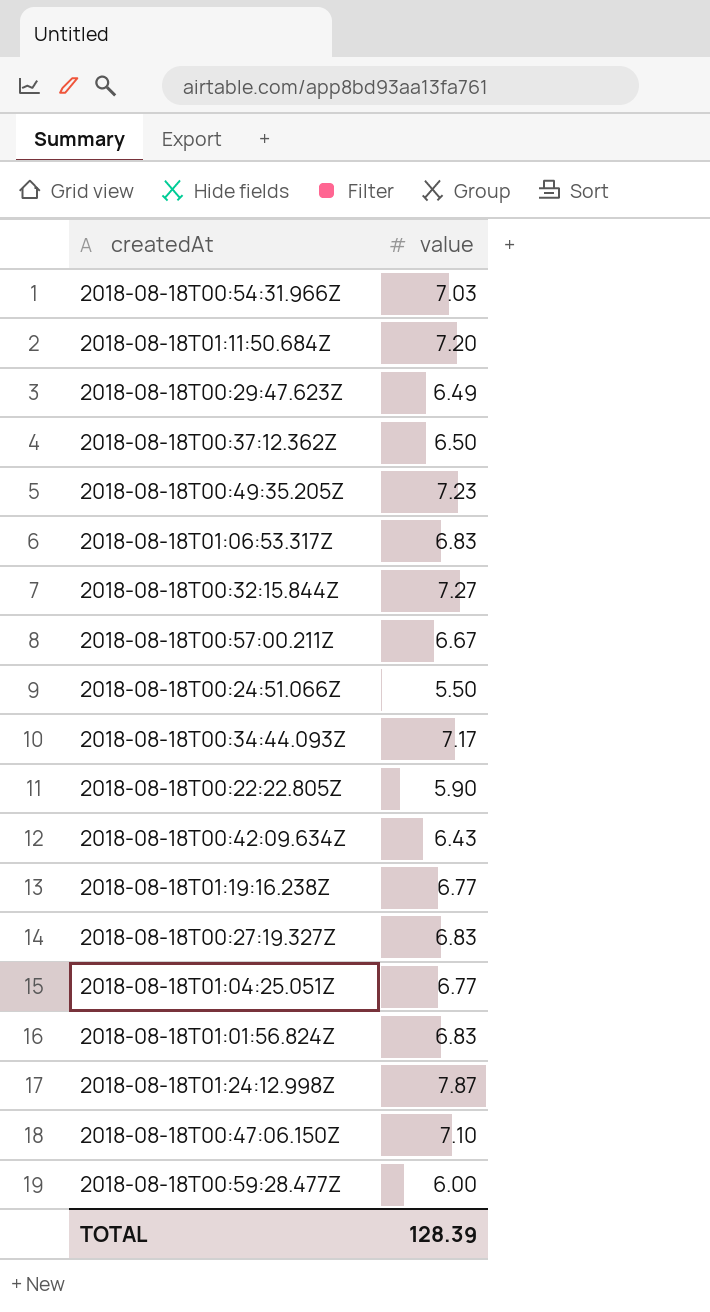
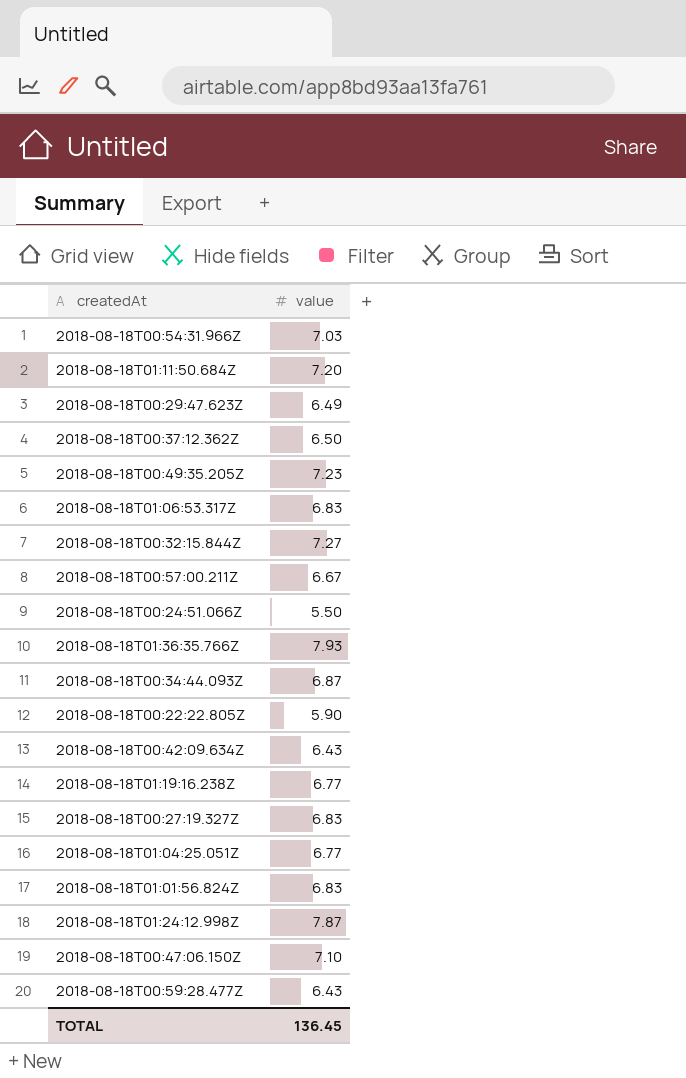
row 2018-08-18T01:36:35.766Z: none -> 7.93
2018-08-18T00:34:44.093Z | value: 7.17 -> 6.87
2018-08-18T00:59:28.477Z | value: 6.00 -> 6.43
TOTAL | value: 128.39 -> 136.45

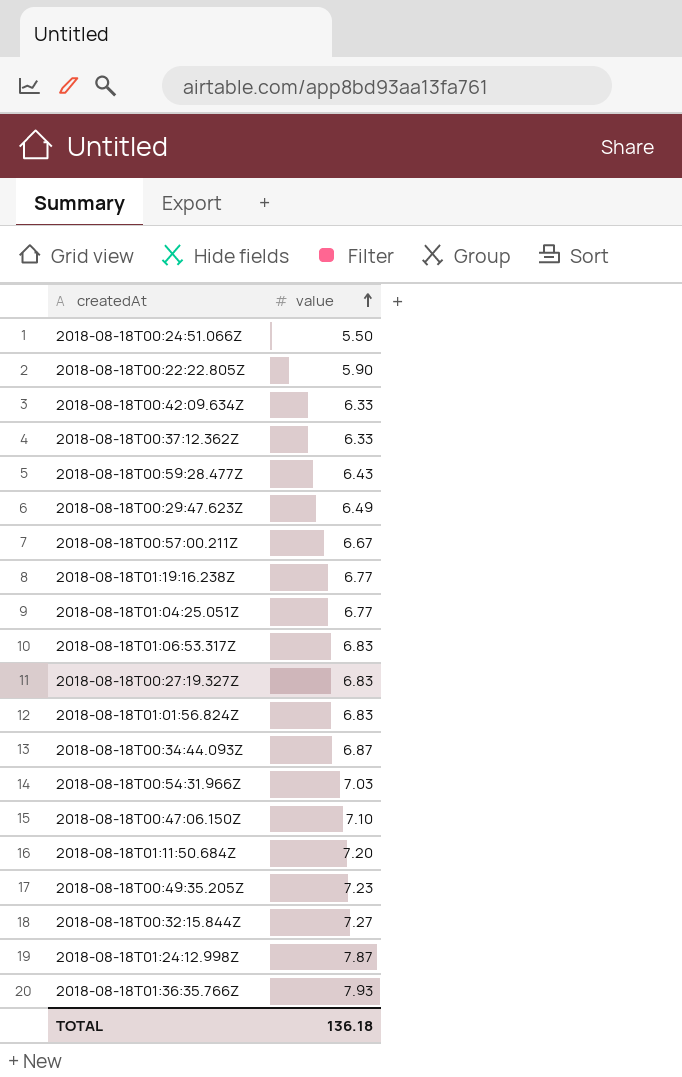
row order: none -> value ascending
2018-08-18T00:42:09.634Z | value: 6.43 -> 6.33
2018-08-18T00:37:12.362Z | value: 6.50 -> 6.33
TOTAL | value: 136.45 -> 136.18

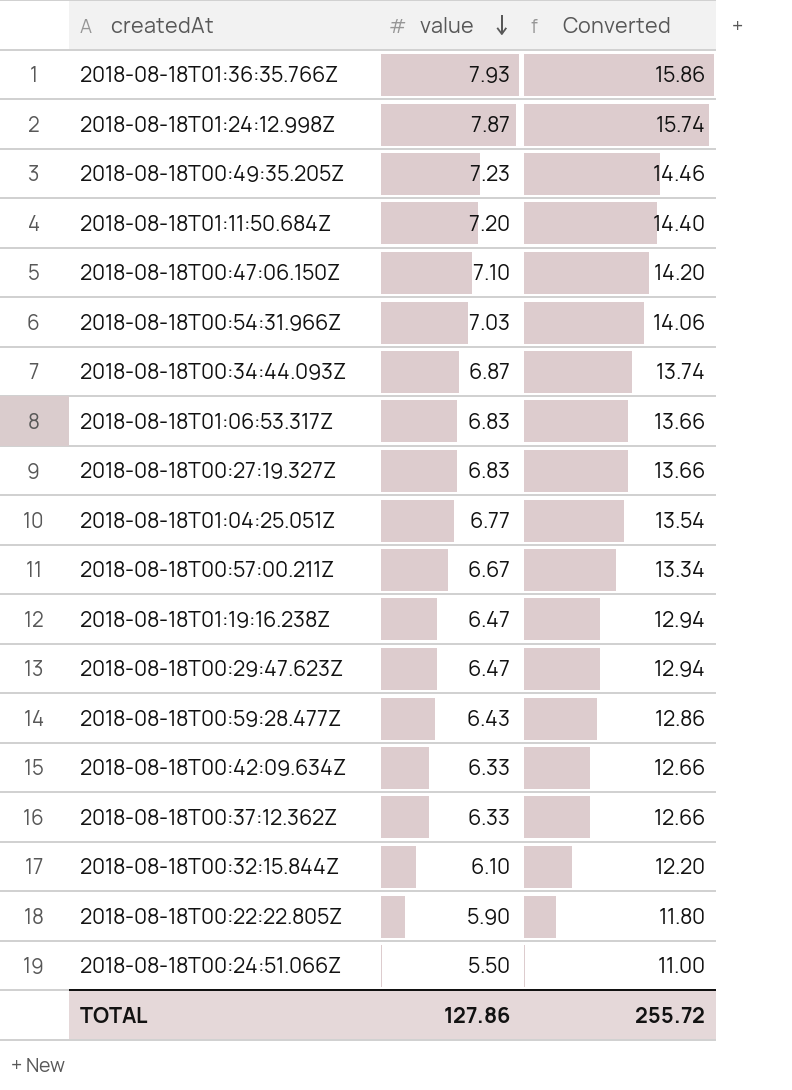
row order: value ascending -> value descending
column Converted | formula: none -> [value] * 2
row 2018-08-18T01:01:56.824Z: 6.83 -> none
2018-08-18T01:19:16.238Z | value: 6.77 -> 6.47
2018-08-18T00:29:47.623Z | value: 6.49 -> 6.47
2018-08-18T00:32:15.844Z | value: 7.27 -> 6.10
TOTAL | value: 136.18 -> 127.86

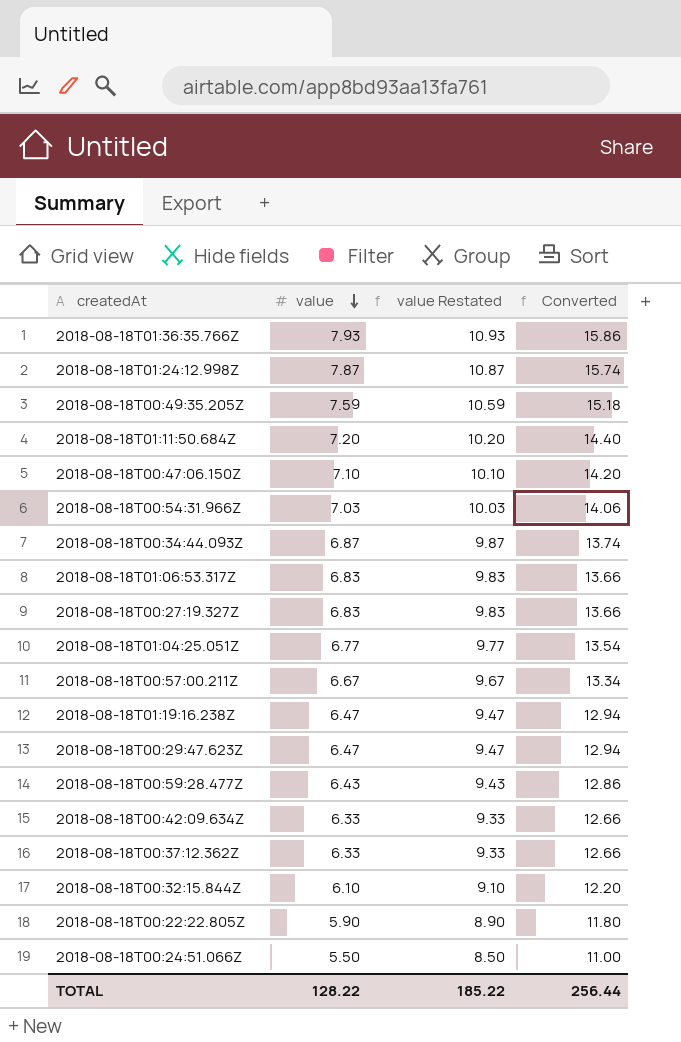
column value Restated | formula: none -> [value] + 3
2018-08-18T00:49:35.205Z | value: 7.23 -> 7.59
2018-08-18T00:49:35.205Z | Converted: 14.46 -> 15.18
TOTAL | value: 127.86 -> 128.22
TOTAL | Converted: 255.72 -> 256.44

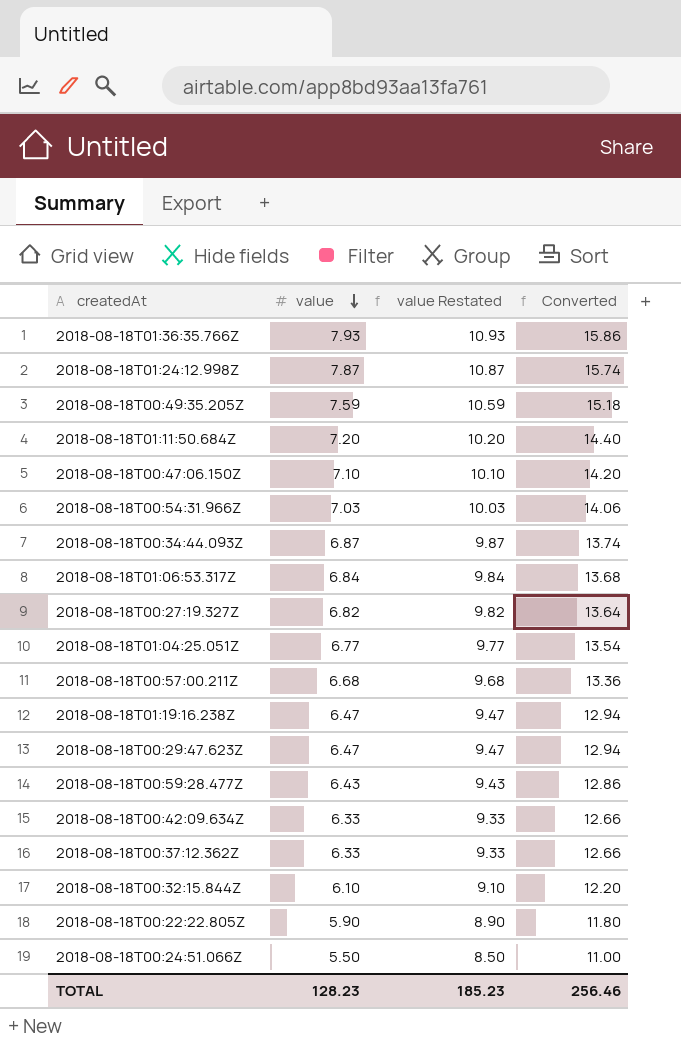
2018-08-18T01:06:53.317Z | value: 6.83 -> 6.84
2018-08-18T01:06:53.317Z | value Restated: 9.83 -> 9.84
2018-08-18T01:06:53.317Z | Converted: 13.66 -> 13.68
2018-08-18T00:27:19.327Z | value: 6.83 -> 6.82
2018-08-18T00:27:19.327Z | value Restated: 9.83 -> 9.82
2018-08-18T00:27:19.327Z | Converted: 13.66 -> 13.64
2018-08-18T00:57:00.211Z | value: 6.67 -> 6.68
2018-08-18T00:57:00.211Z | value Restated: 9.67 -> 9.68
2018-08-18T00:57:00.211Z | Converted: 13.34 -> 13.36
TOTAL | value: 128.22 -> 128.23
TOTAL | value Restated: 185.22 -> 185.23
TOTAL | Converted: 256.44 -> 256.46

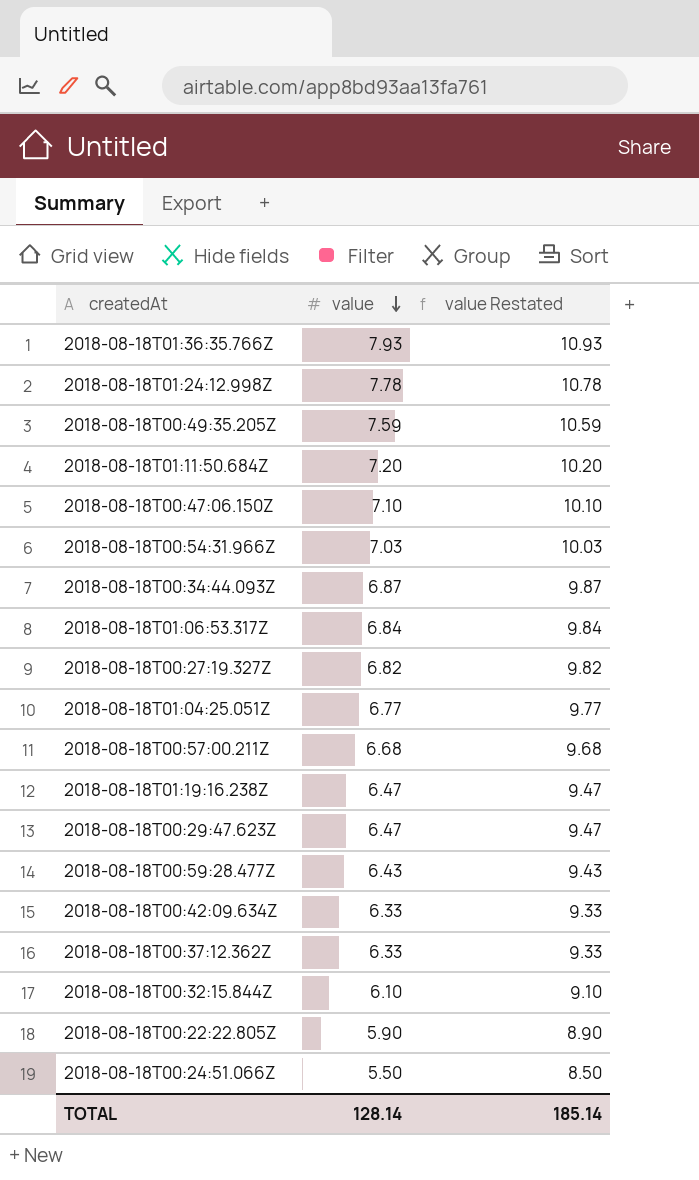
column Converted | formula: [value] * 2 -> none
2018-08-18T01:24:12.998Z | value: 7.87 -> 7.78
2018-08-18T01:24:12.998Z | value Restated: 10.87 -> 10.78
TOTAL | value: 128.23 -> 128.14
TOTAL | value Restated: 185.23 -> 185.14

